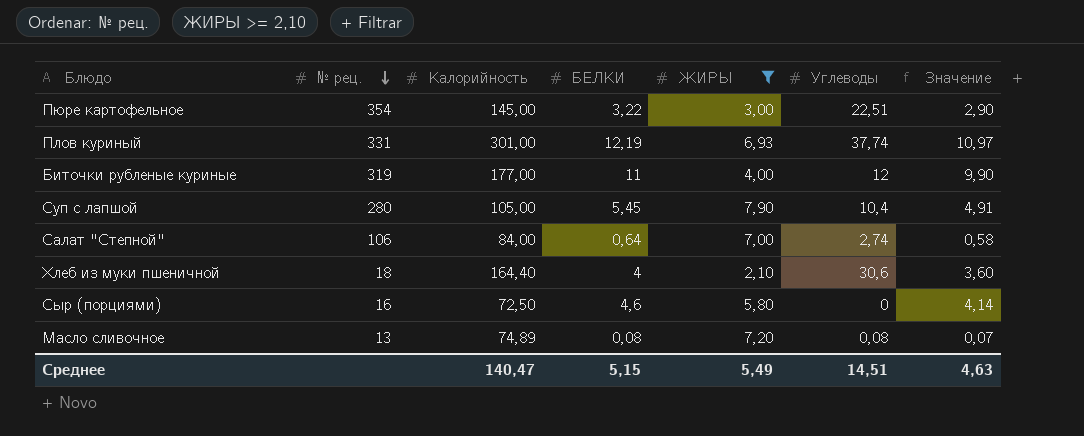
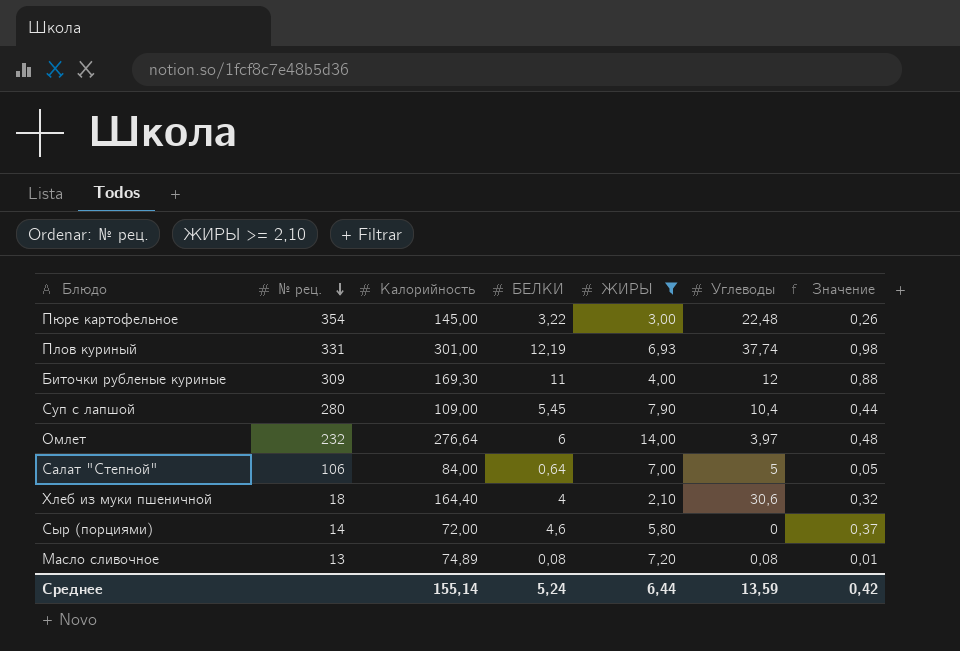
column Значение | formula: [БЕЛКИ] * 0,9 -> [БЕЛКИ] * 0,08
Пюре картофельное | Углеводы: 22,51 -> 22,48
Биточки рубленые куриные | № рец.: 319 -> 309
Биточки рубленые куриные | Калорийность: 177,00 -> 169,30
Суп с лапшой | Калорийность: 105,00 -> 109,00
row Омлет: none -> 232 | 276,64 | 6 | 14,00 | 3,97 | 0,48
Салат "Степной" | Углеводы: 2,74 -> 5
Сыр (порциями) | № рец.: 16 -> 14
Сыр (порциями) | Калорийность: 72,50 -> 72,00
Среднее | Калорийность: 140,47 -> 155,14
Среднее | БЕЛКИ: 5,15 -> 5,24
Среднее | ЖИРЫ: 5,49 -> 6,44
Среднее | Углеводы: 14,51 -> 13,59
Среднее | Значение: 4,63 -> 0,42

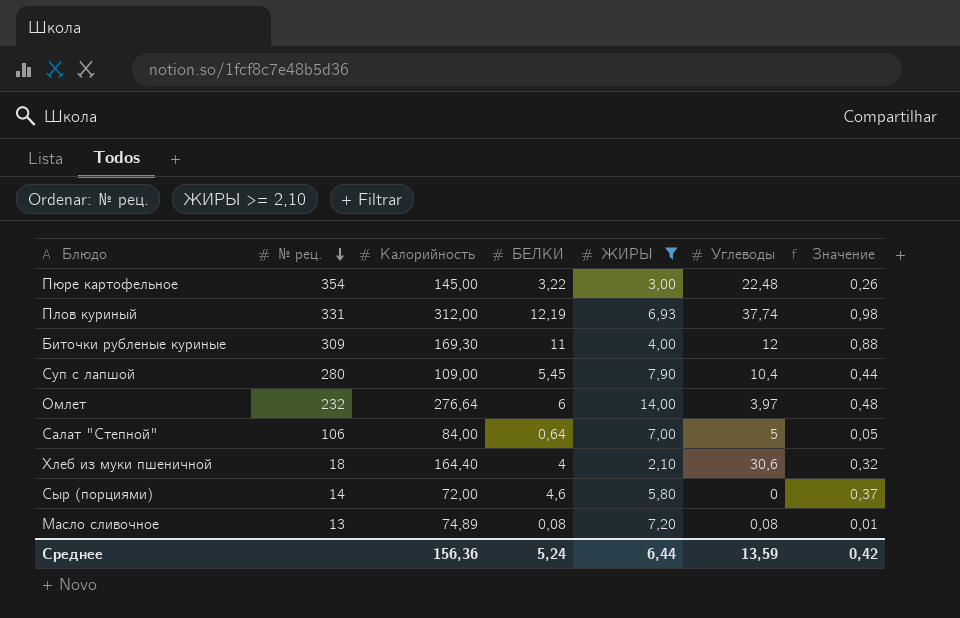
Плов куриный | Калорийность: 301,00 -> 312,00
Среднее | Калорийность: 155,14 -> 156,36

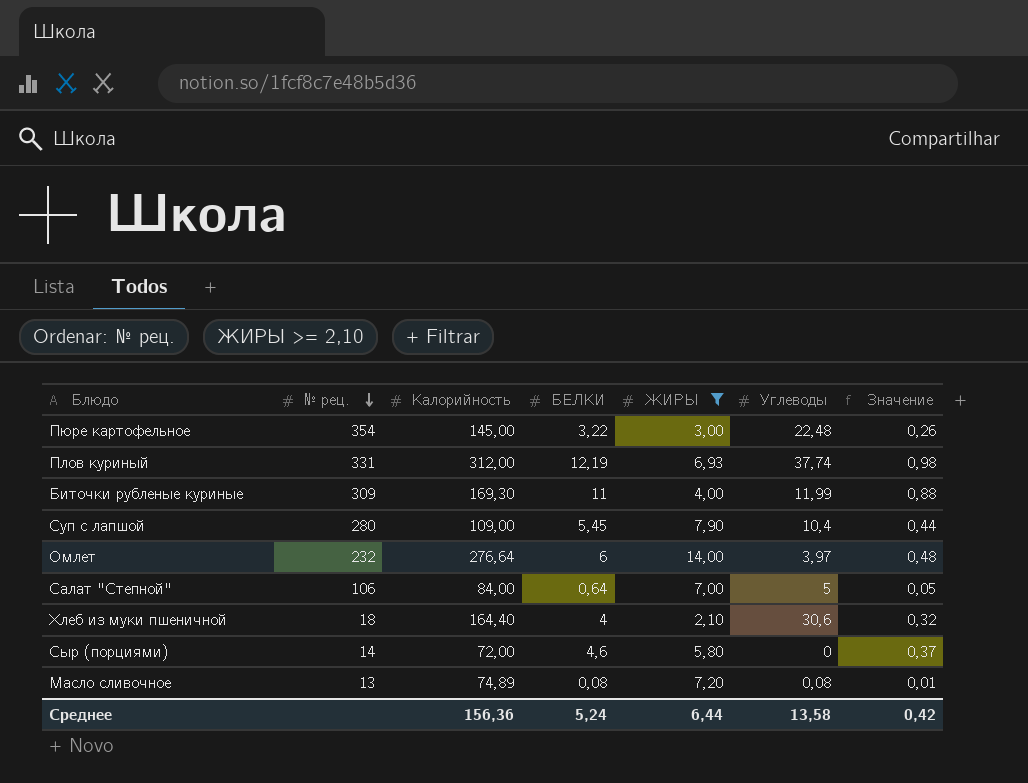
Биточки рубленые куриные | Углеводы: 12 -> 11,99
Среднее | Углеводы: 13,59 -> 13,58

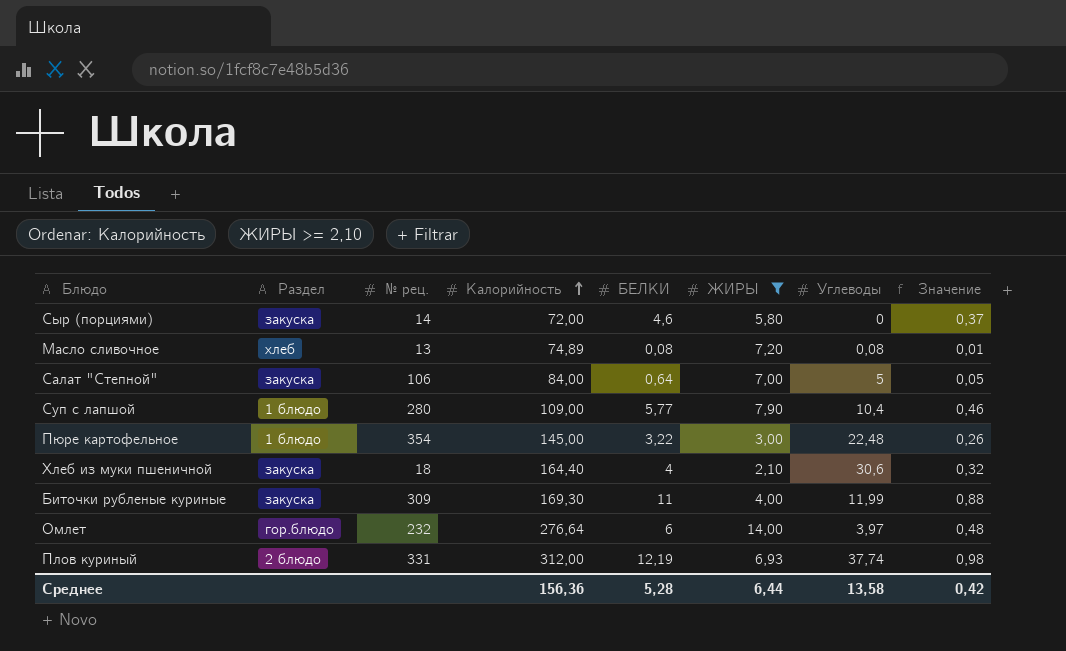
row order: № рец. descending -> Калорийность ascending
column Раздел | position: none -> 2
Суп с лапшой | БЕЛКИ: 5,45 -> 5,77
Суп с лапшой | Значение: 0,44 -> 0,46
Среднее | БЕЛКИ: 5,24 -> 5,28

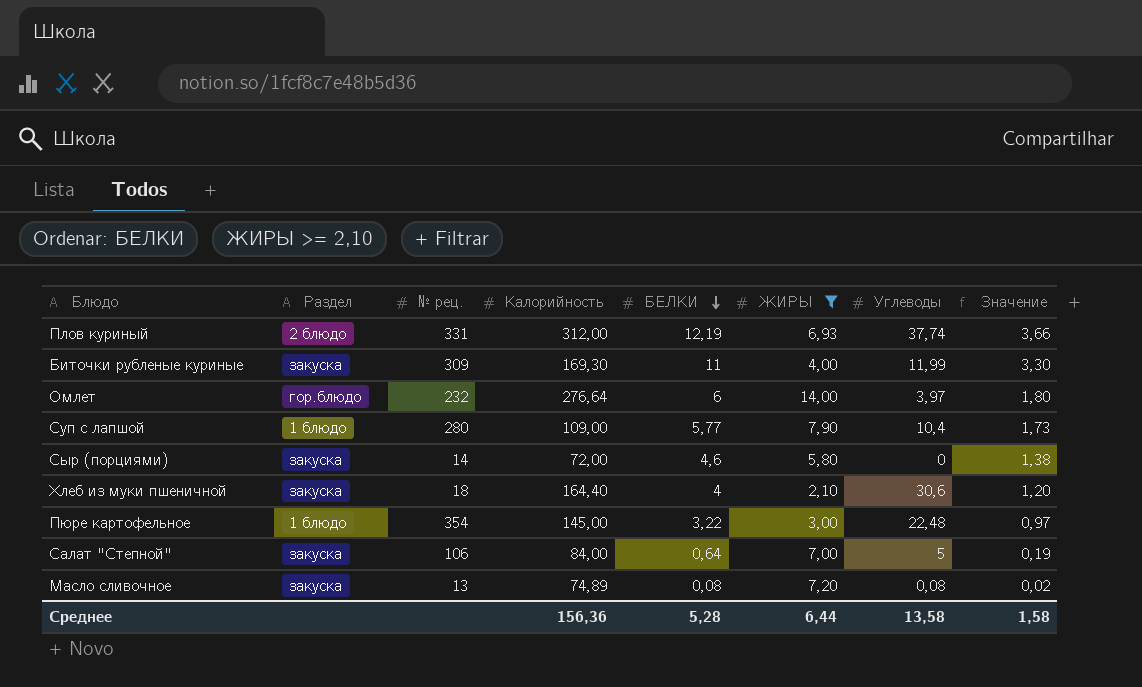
row order: Калорийность ascending -> БЕЛКИ descending
column Значение | formula: [БЕЛКИ] * 0,08 -> [БЕЛКИ] * 0,3
Масло сливочное | Раздел: хлеб -> закуска
Среднее | Значение: 0,42 -> 1,58

